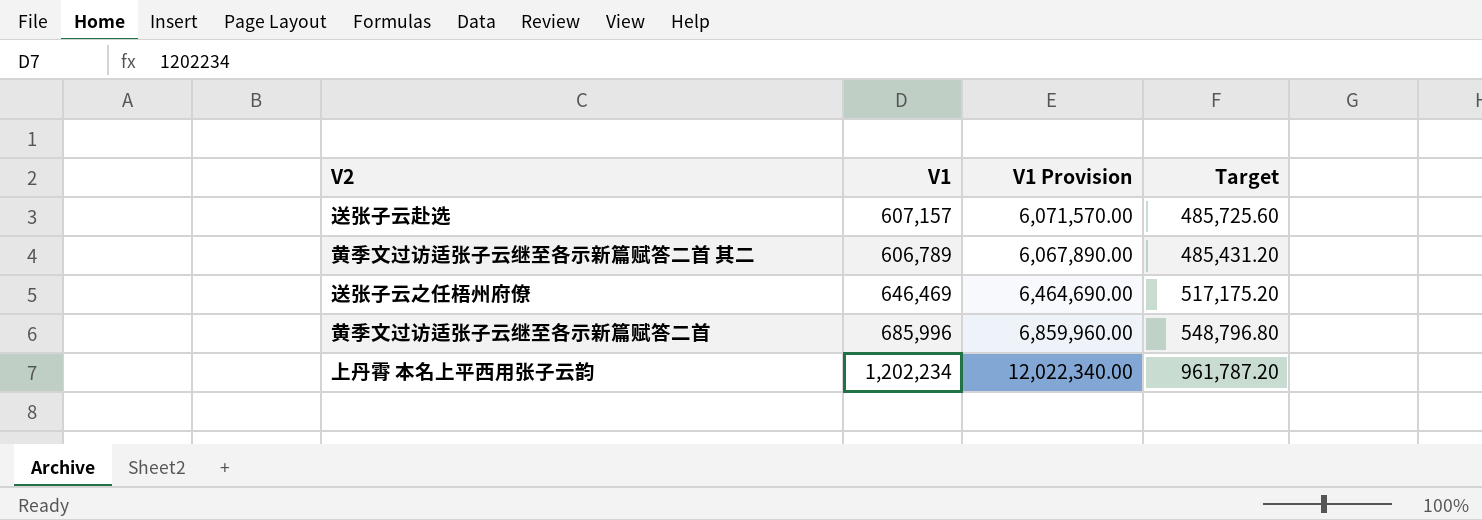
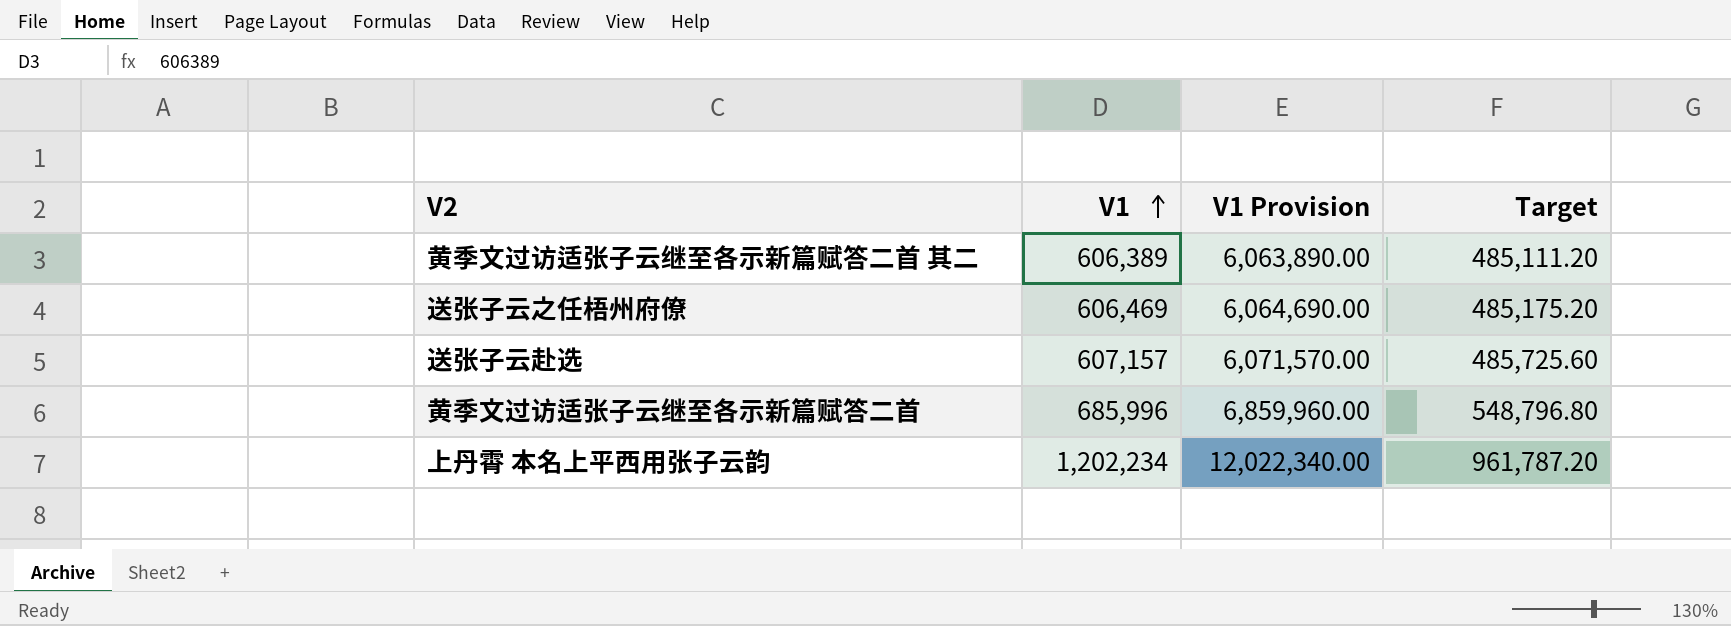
row order: none -> V1 ascending
黄季文过访适张子云继至各示新篇赋答二首 其二 | V1: 606,789 -> 606,389
黄季文过访适张子云继至各示新篇赋答二首 其二 | V1 Provision: 6,067,890.00 -> 6,063,890.00
黄季文过访适张子云继至各示新篇赋答二首 其二 | Target: 485,431.20 -> 485,111.20
送张子云之任梧州府僚 | V1: 646,469 -> 606,469
送张子云之任梧州府僚 | V1 Provision: 6,464,690.00 -> 6,064,690.00
送张子云之任梧州府僚 | Target: 517,175.20 -> 485,175.20

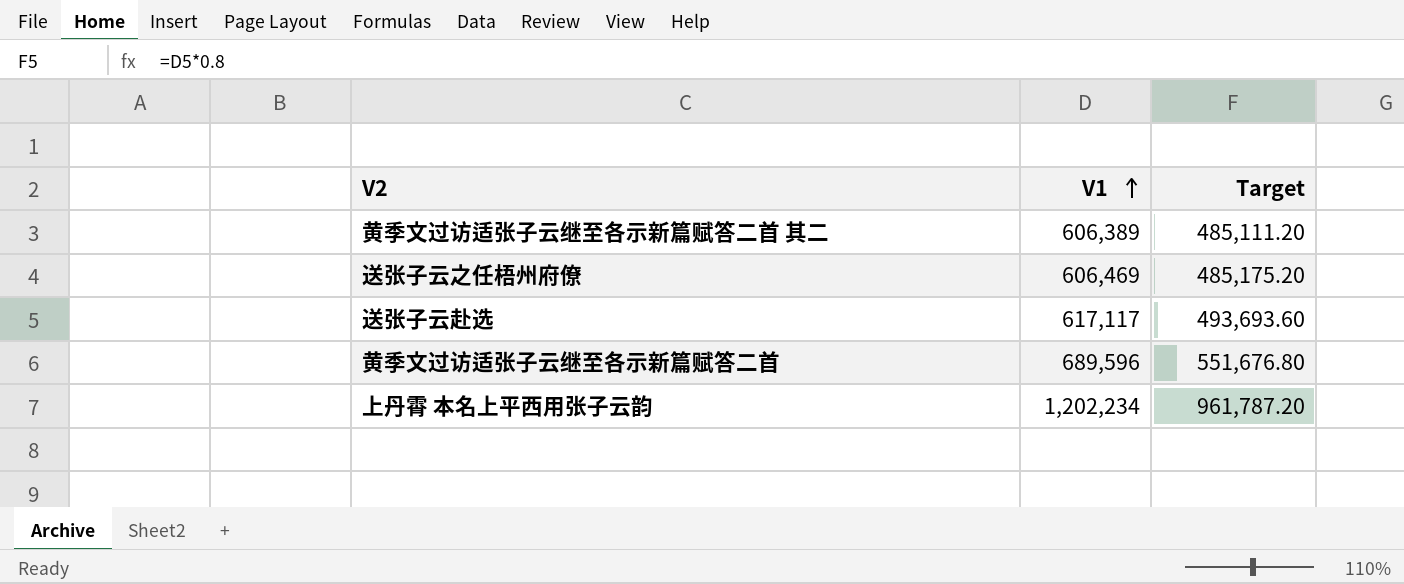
column V1 Provision | formula: [V1] * 10 -> none
送张子云赴选 | V1: 607,157 -> 617,117
送张子云赴选 | Target: 485,725.60 -> 493,693.60
黄季文过访适张子云继至各示新篇赋答二首 | V1: 685,996 -> 689,596
黄季文过访适张子云继至各示新篇赋答二首 | Target: 548,796.80 -> 551,676.80

